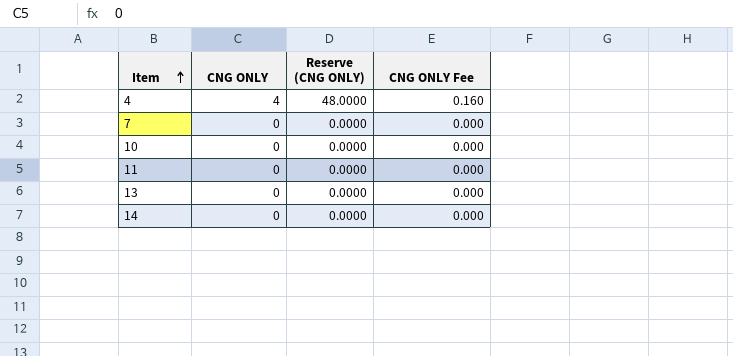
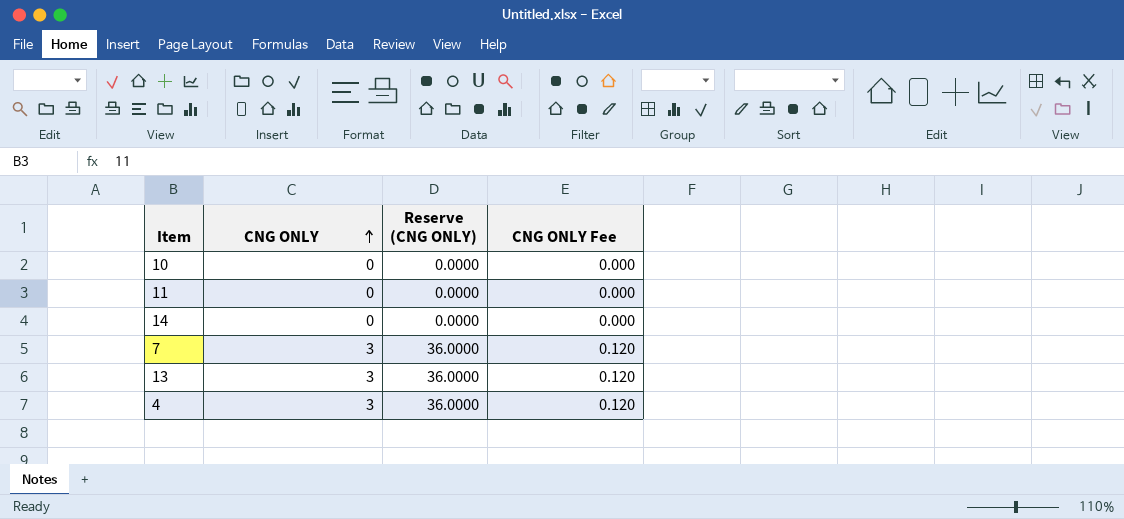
row order: Item ascending -> CNG ONLY ascending
7 | CNG ONLY: 0 -> 3
7 | Reserve (CNG ONLY): 0.0000 -> 36.0000
7 | CNG ONLY Fee: 0.000 -> 0.120
13 | CNG ONLY: 0 -> 3
13 | Reserve (CNG ONLY): 0.0000 -> 36.0000
13 | CNG ONLY Fee: 0.000 -> 0.120
4 | CNG ONLY: 4 -> 3
4 | Reserve (CNG ONLY): 48.0000 -> 36.0000
4 | CNG ONLY Fee: 0.160 -> 0.120

